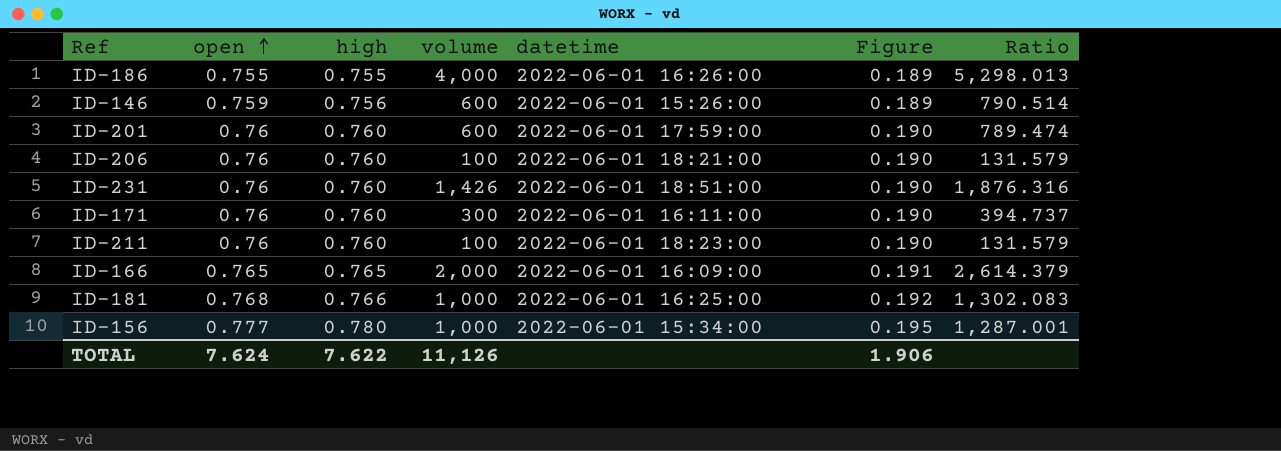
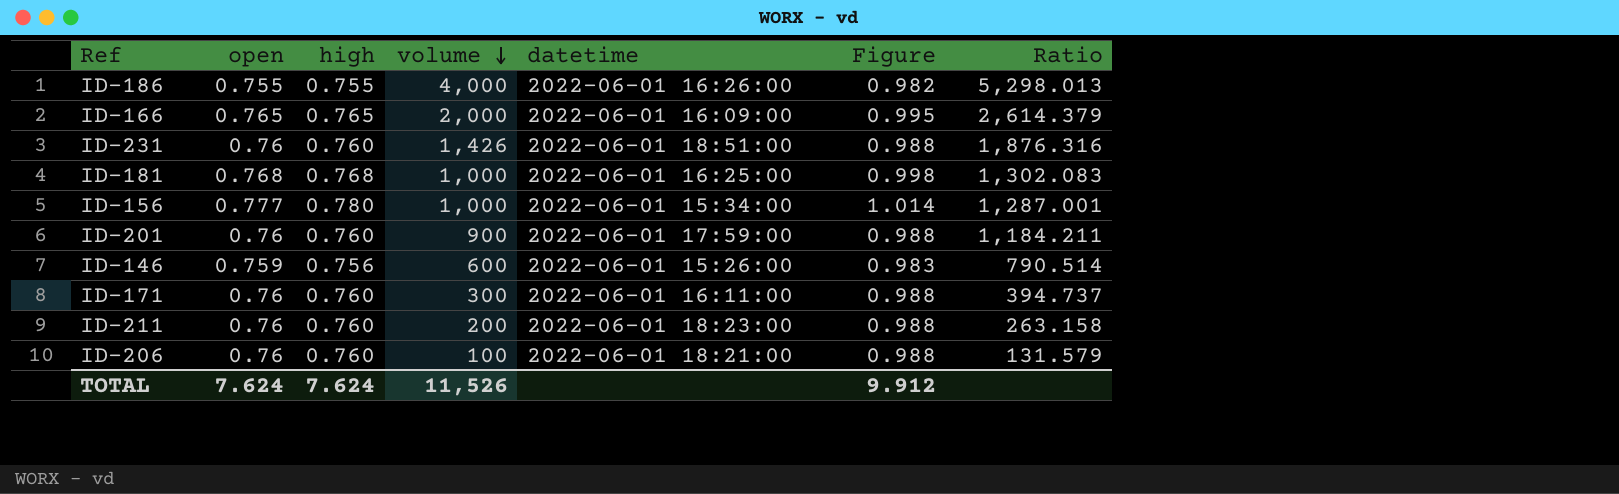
row order: open ascending -> volume descending
column Figure | formula: [high] * 0.25 -> [high] * 1.3
ID-181 | high: 0.766 -> 0.768
ID-201 | volume: 600 -> 900
ID-201 | Ratio: 789.474 -> 1,184.211
ID-211 | volume: 100 -> 200
ID-211 | Ratio: 131.579 -> 263.158
TOTAL | high: 7.622 -> 7.624
TOTAL | volume: 11,126 -> 11,526
TOTAL | Figure: 1.906 -> 9.912

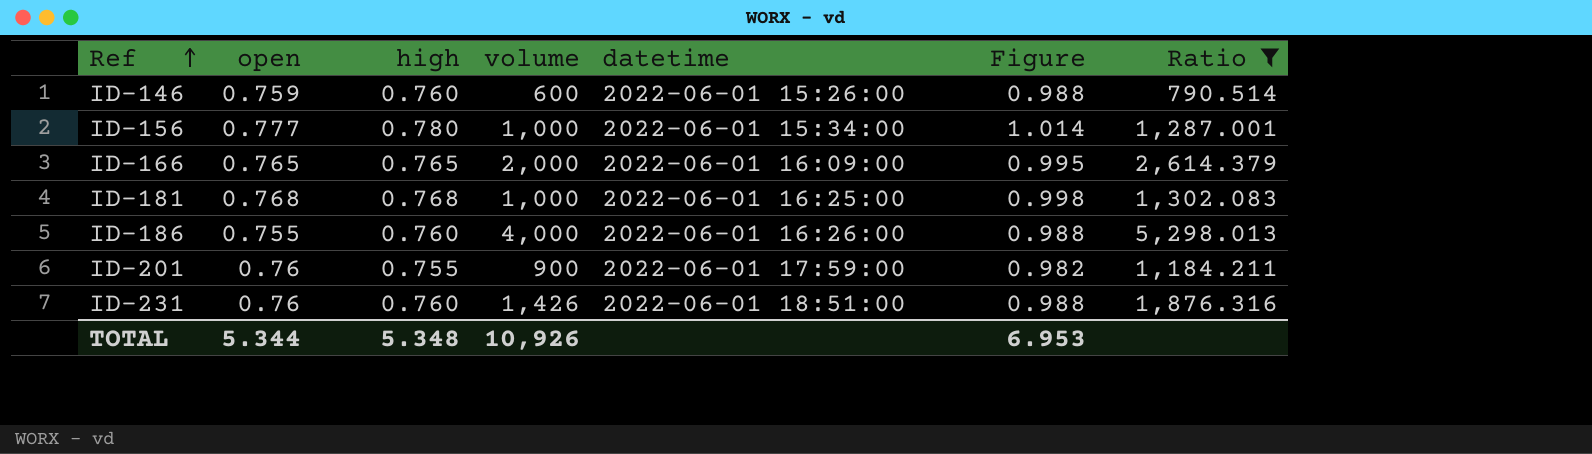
filter: none -> Ratio >= 790.514
row order: volume descending -> Ref ascending
ID-146 | high: 0.756 -> 0.760
ID-146 | Figure: 0.983 -> 0.988
ID-186 | high: 0.755 -> 0.760
ID-186 | Figure: 0.982 -> 0.988
ID-201 | high: 0.760 -> 0.755
ID-201 | Figure: 0.988 -> 0.982
TOTAL | open: 7.624 -> 5.344
TOTAL | high: 7.624 -> 5.348
TOTAL | volume: 11,526 -> 10,926
TOTAL | Figure: 9.912 -> 6.953

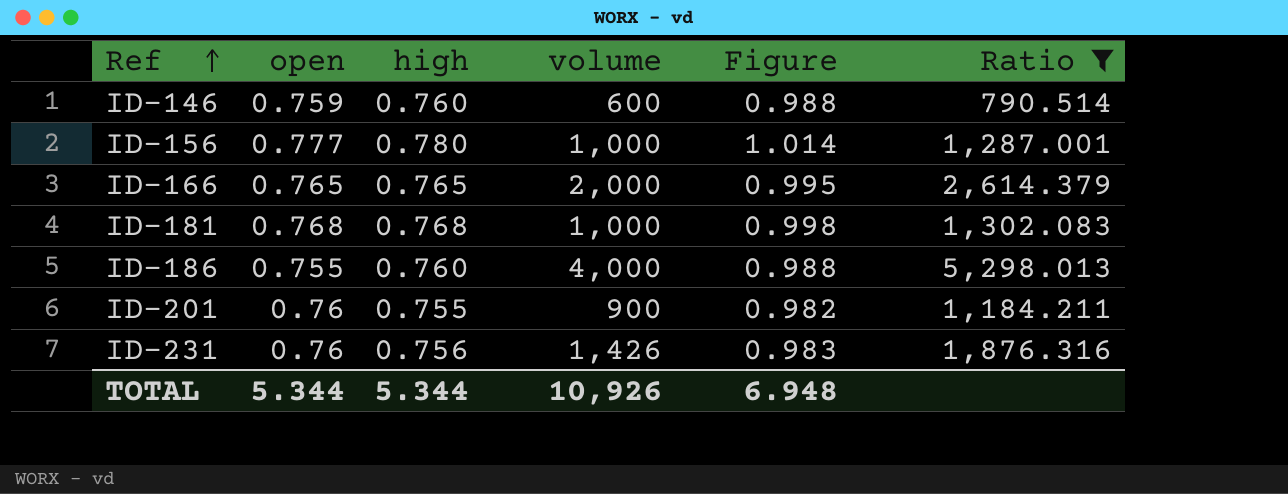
column datetime | position: 5 -> none
ID-231 | high: 0.760 -> 0.756
ID-231 | Figure: 0.988 -> 0.983
TOTAL | high: 5.348 -> 5.344
TOTAL | Figure: 6.953 -> 6.948

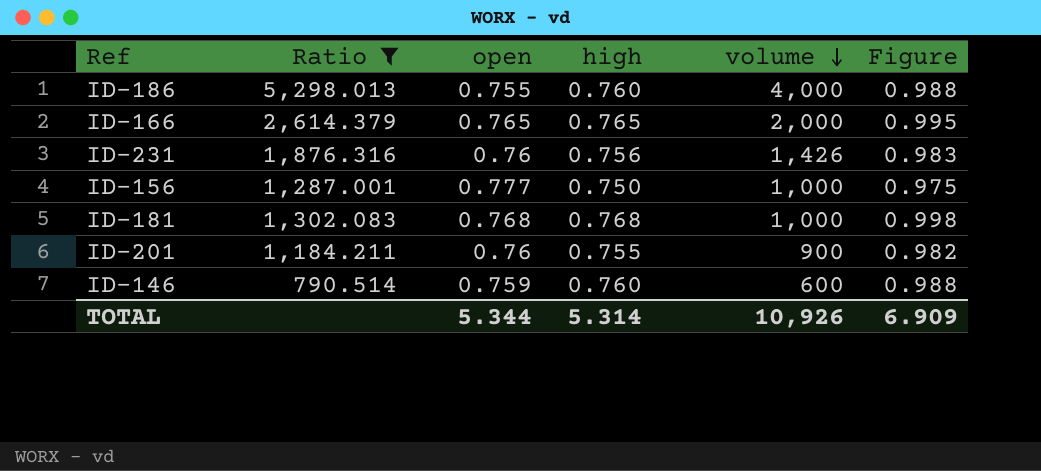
row order: Ref ascending -> volume descending
column Ratio | position: 6 -> 2
ID-156 | high: 0.780 -> 0.750
ID-156 | Figure: 1.014 -> 0.975
TOTAL | high: 5.344 -> 5.314
TOTAL | Figure: 6.948 -> 6.909

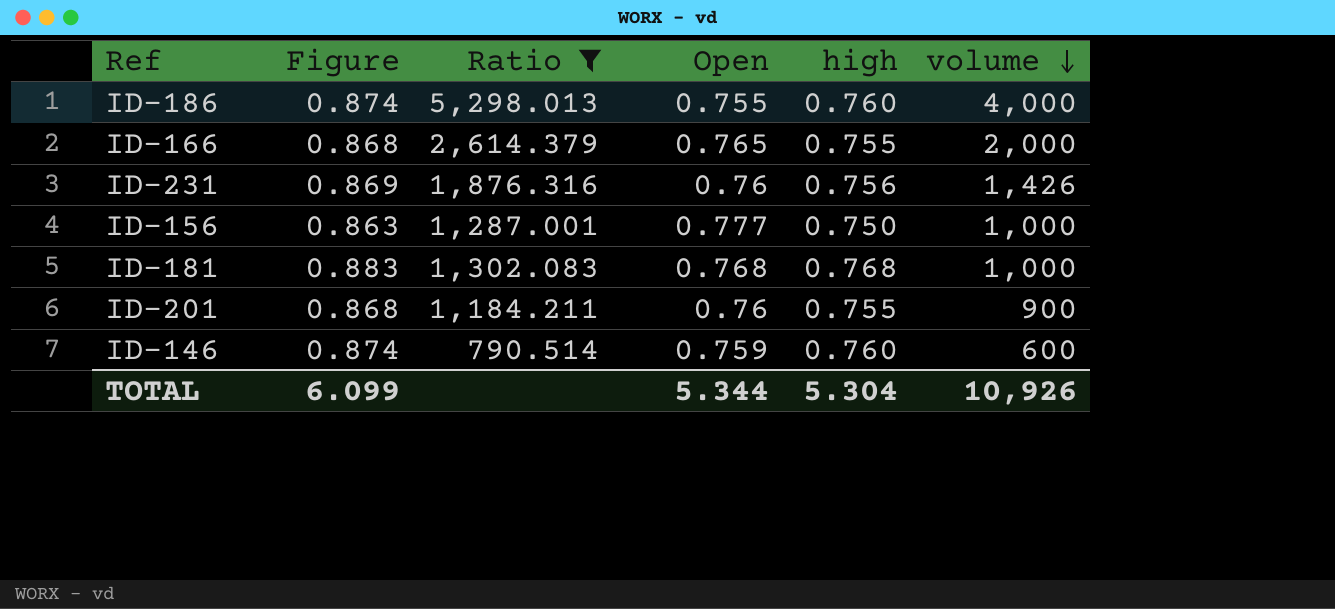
column Figure | formula: [high] * 1.3 -> [high] * 1.15
column Figure | position: 6 -> 2
column name: open -> Open
ID-166 | high: 0.765 -> 0.755
TOTAL | Figure: 6.909 -> 6.099
TOTAL | high: 5.314 -> 5.304

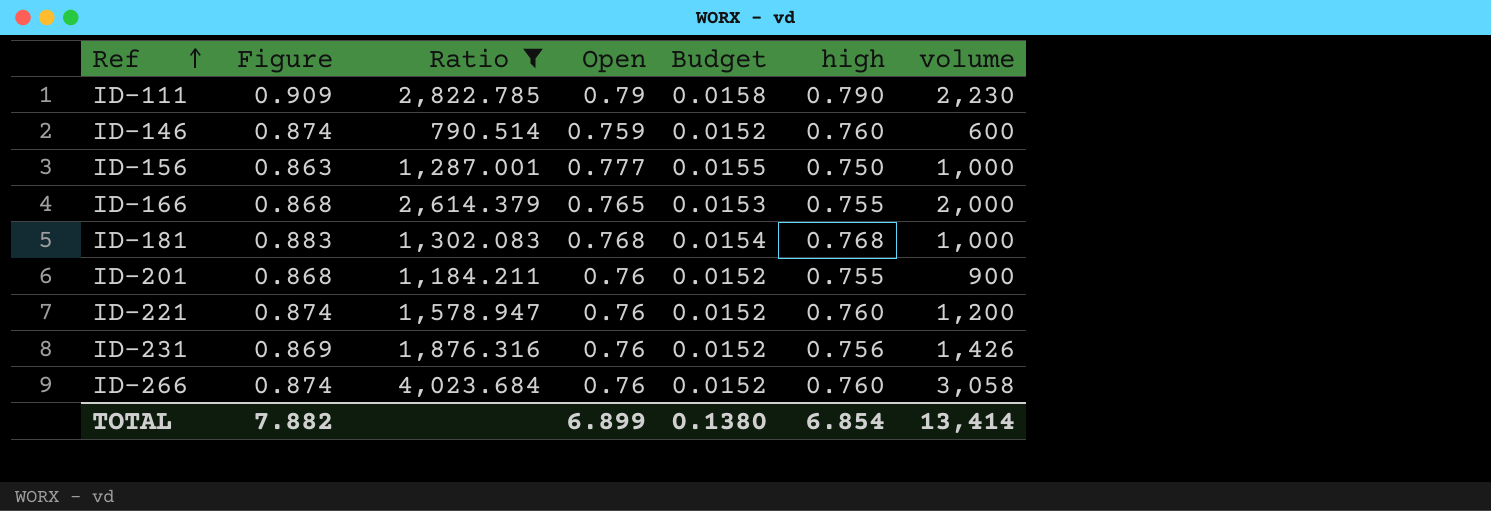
row order: volume descending -> Ref ascending
column Budget | formula: none -> [Open] * 0.02
row ID-186: 0.874 | 5,298.013 | 0.755 | 0.760 | 4,000 -> none
row ID-111: none -> 0.909 | 2,822.785 | 0.79 | 0.0158 | 0.790 | 2,230
row ID-221: none -> 0.874 | 1,578.947 | 0.76 | 0.0152 | 0.760 | 1,200
row ID-266: none -> 0.874 | 4,023.684 | 0.76 | 0.0152 | 0.760 | 3,058
TOTAL | Figure: 6.099 -> 7.882
TOTAL | Open: 5.344 -> 6.899
TOTAL | high: 5.304 -> 6.854
TOTAL | volume: 10,926 -> 13,414

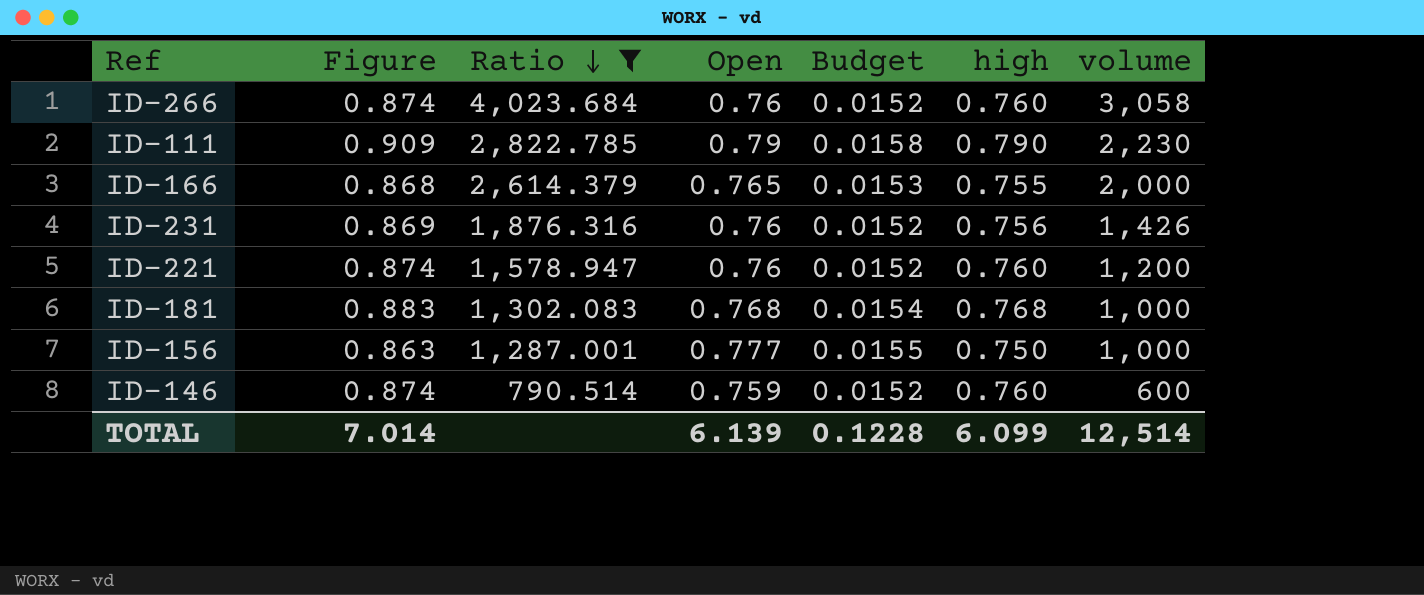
row order: Ref ascending -> Ratio descending
row ID-201: 0.868 | 1,184.211 | 0.76 | 0.0152 | 0.755 | 900 -> none
TOTAL | Figure: 7.882 -> 7.014
TOTAL | Open: 6.899 -> 6.139
TOTAL | Budget: 0.1380 -> 0.1228
TOTAL | high: 6.854 -> 6.099
TOTAL | volume: 13,414 -> 12,514

